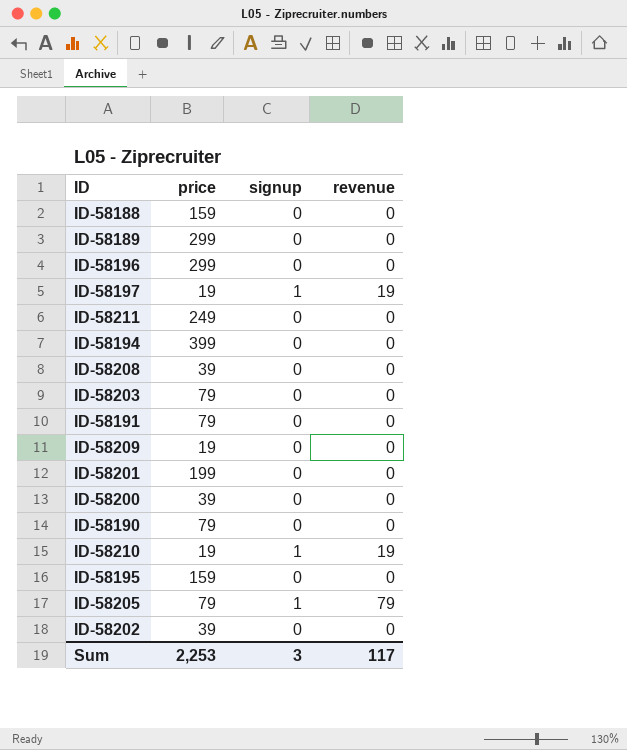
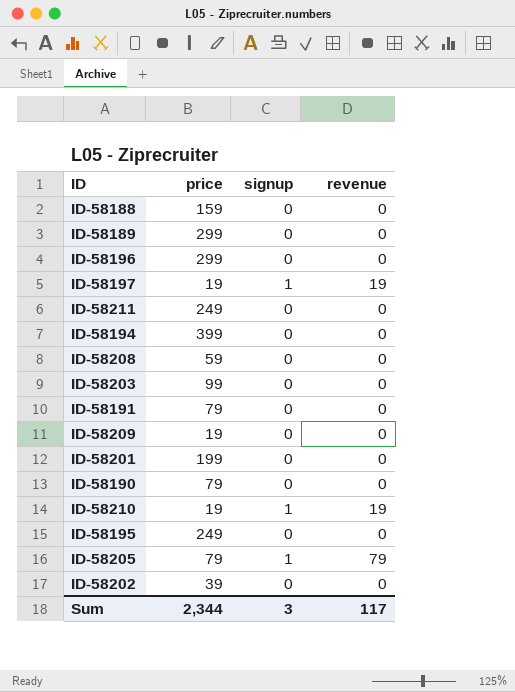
row ID-58200: 39 | 0 | 0 -> none
ID-58208 | price: 39 -> 59
ID-58203 | price: 79 -> 99
ID-58195 | price: 159 -> 249
Sum | price: 2,253 -> 2,344

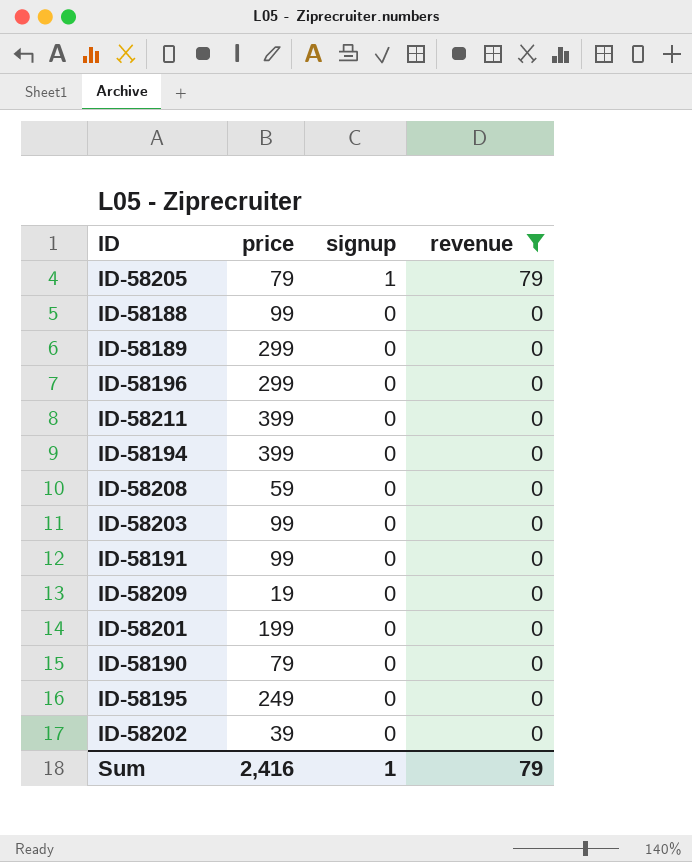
filter: none -> revenue != 19
row order: none -> signup descending
ID-58188 | price: 159 -> 99
ID-58211 | price: 249 -> 399
ID-58191 | price: 79 -> 99
Sum | price: 2,344 -> 2,416
Sum | signup: 3 -> 1
Sum | revenue: 117 -> 79

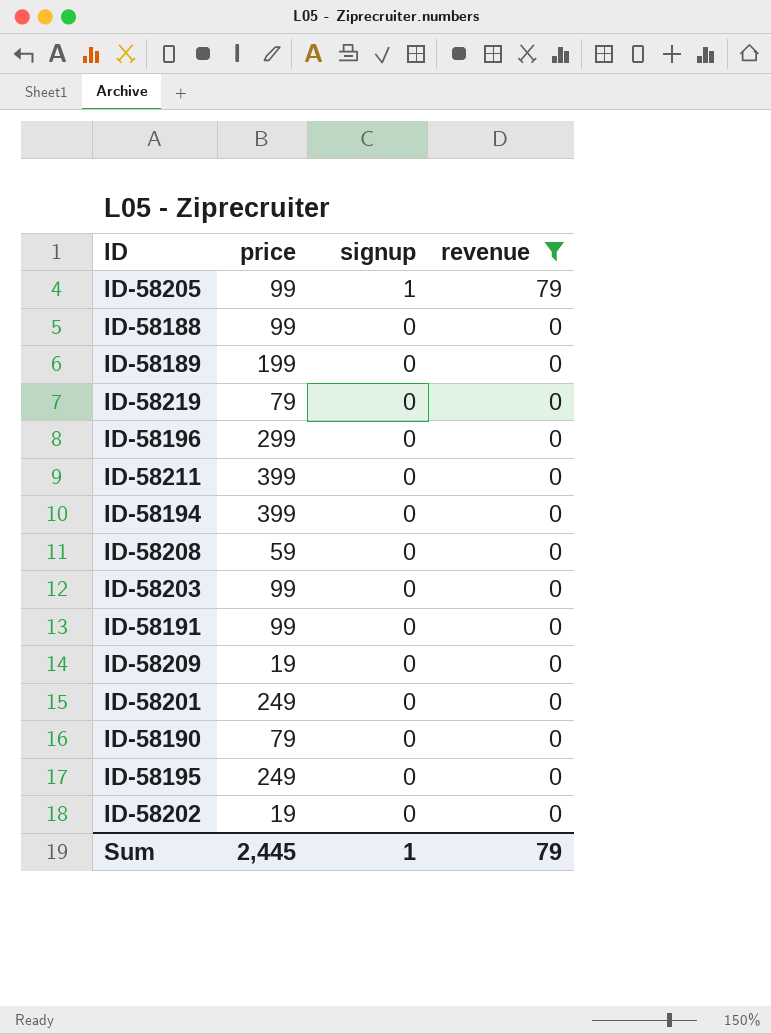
ID-58205 | price: 79 -> 99
ID-58189 | price: 299 -> 199
row ID-58219: none -> 79 | 0 | 0
ID-58201 | price: 199 -> 249
ID-58202 | price: 39 -> 19
Sum | price: 2,416 -> 2,445

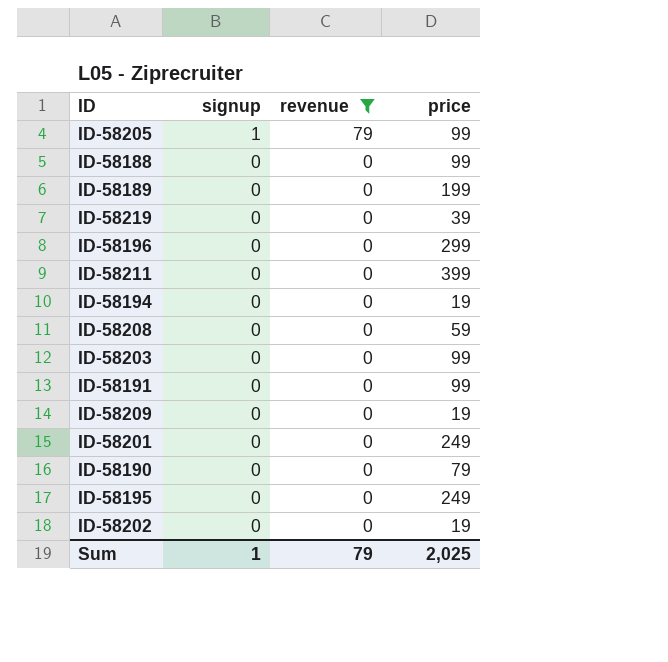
column price | position: 2 -> 4
ID-58219 | price: 79 -> 39
ID-58194 | price: 399 -> 19
Sum | price: 2,445 -> 2,025

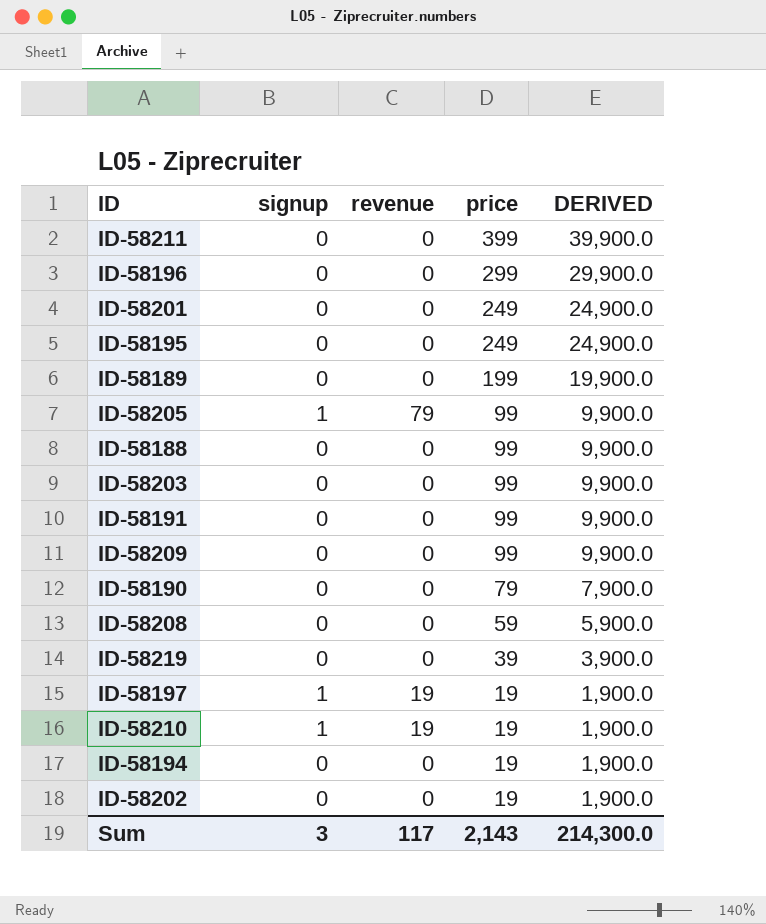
filter: revenue != 19 -> none
row order: signup descending -> price descending
column DERIVED | formula: none -> [price] * 100
ID-58209 | price: 19 -> 99
Sum | signup: 1 -> 3
Sum | revenue: 79 -> 117
Sum | price: 2,025 -> 2,143

